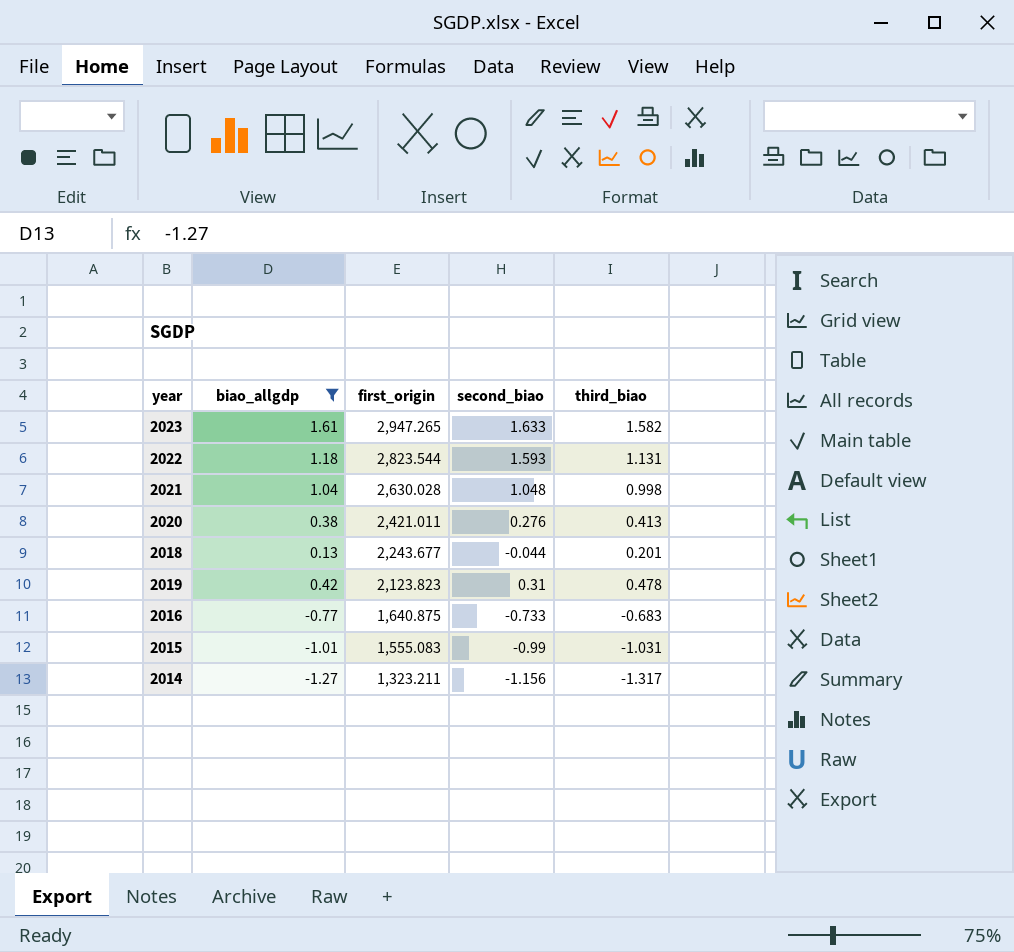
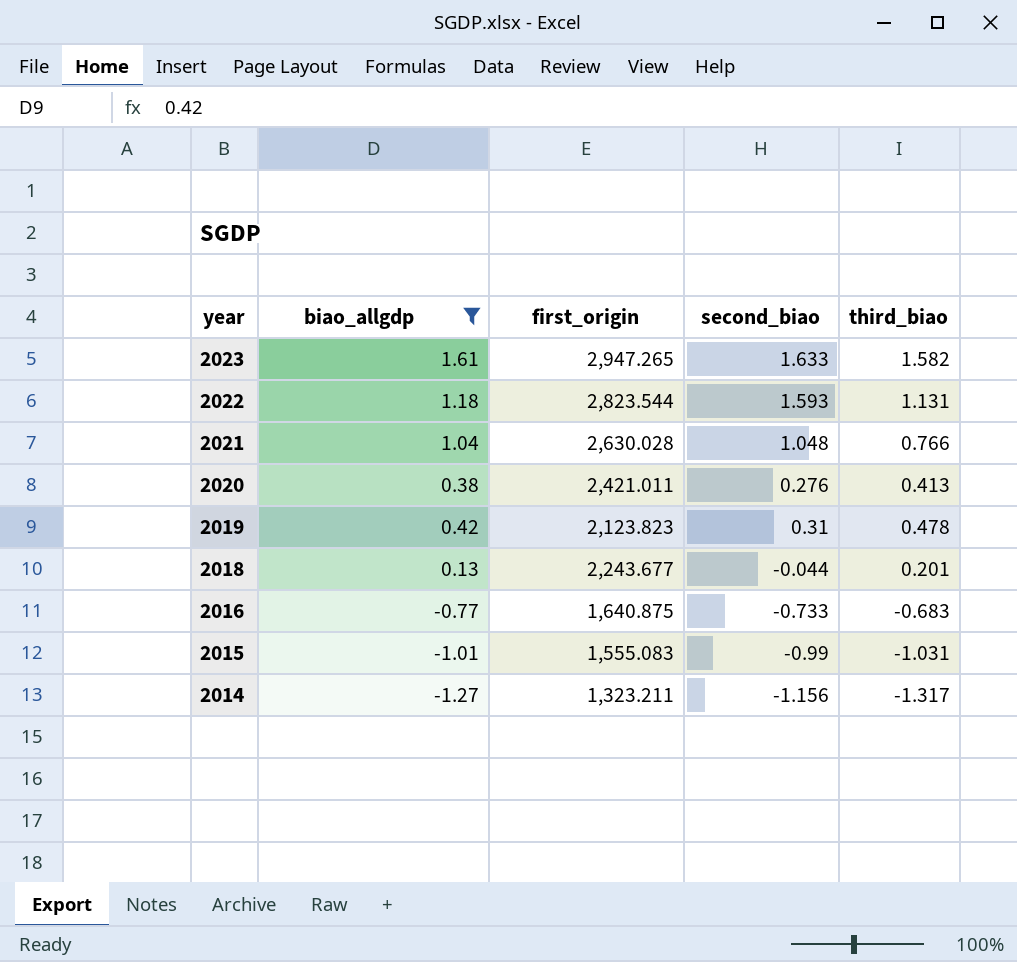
row order: first_origin descending -> year descending
2021 | third_biao: 0.998 -> 0.766

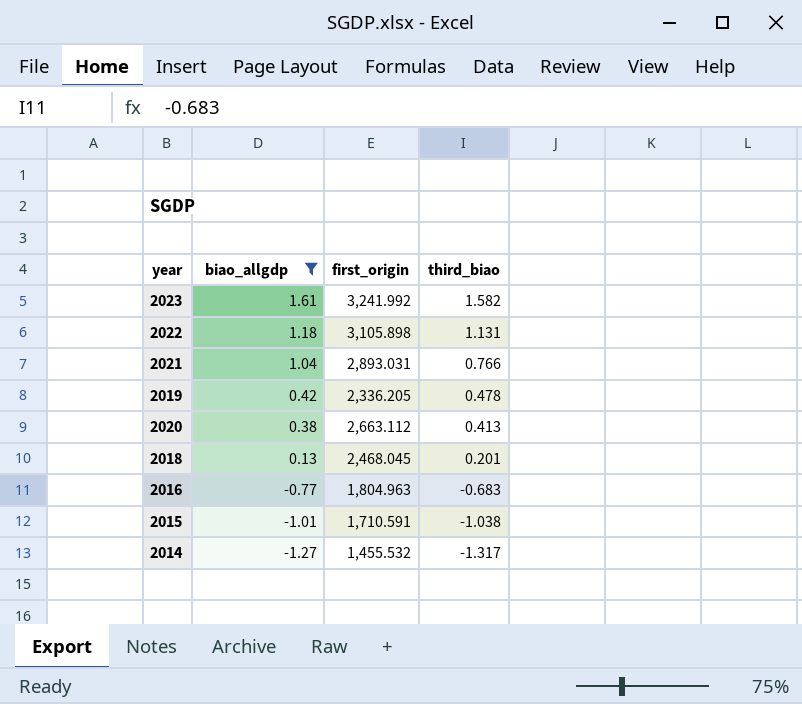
row order: year descending -> biao_allgdp descending
column second_biao | position: 4 -> none
2023 | first_origin: 2,947.265 -> 3,241.992
2022 | first_origin: 2,823.544 -> 3,105.898
2021 | first_origin: 2,630.028 -> 2,893.031
2019 | first_origin: 2,123.823 -> 2,336.205
2020 | first_origin: 2,421.011 -> 2,663.112
2018 | first_origin: 2,243.677 -> 2,468.045
2016 | first_origin: 1,640.875 -> 1,804.963
2015 | first_origin: 1,555.083 -> 1,710.591
2015 | third_biao: -1.031 -> -1.038
2014 | first_origin: 1,323.211 -> 1,455.532

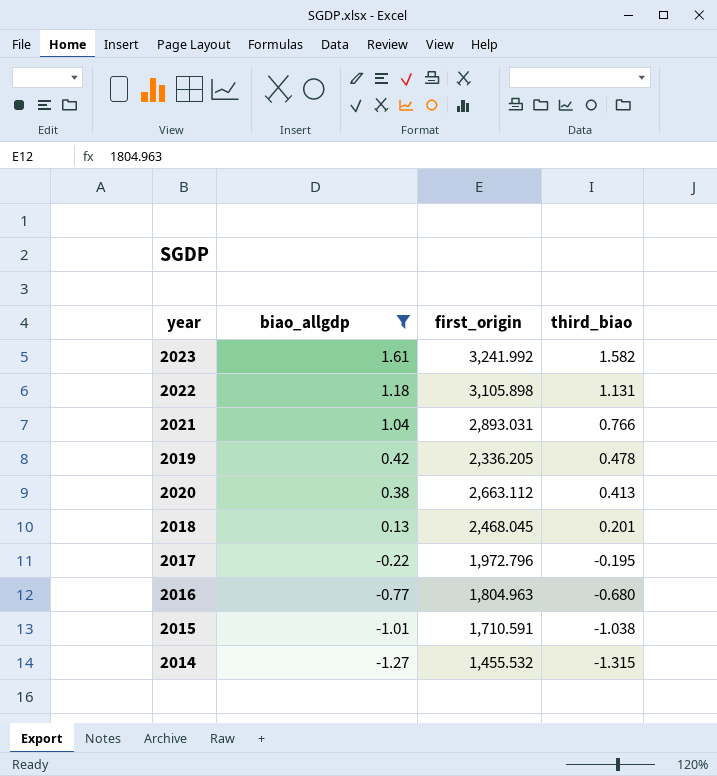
row 2017: none -> -0.22 | 1,972.796 | -0.195
2016 | third_biao: -0.683 -> -0.680
2014 | third_biao: -1.317 -> -1.315

